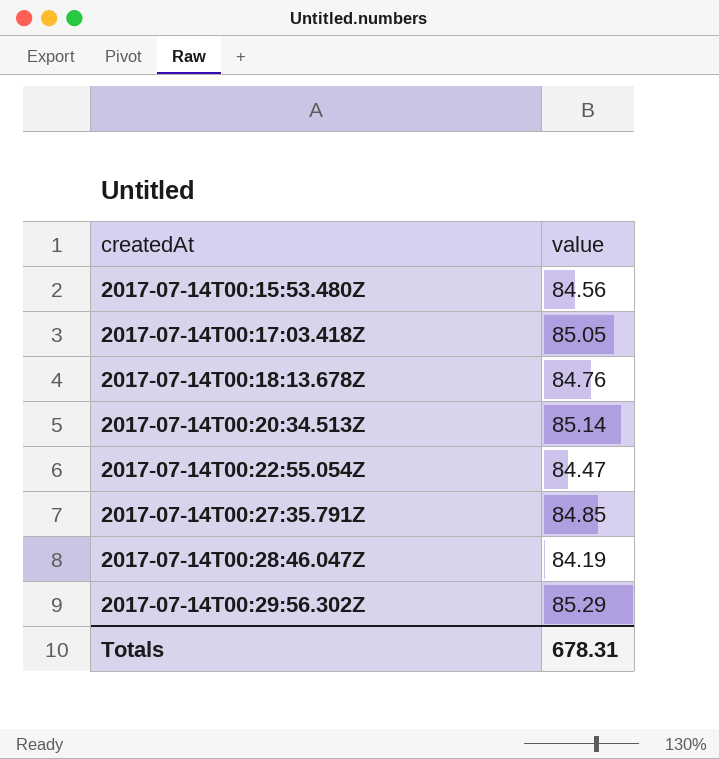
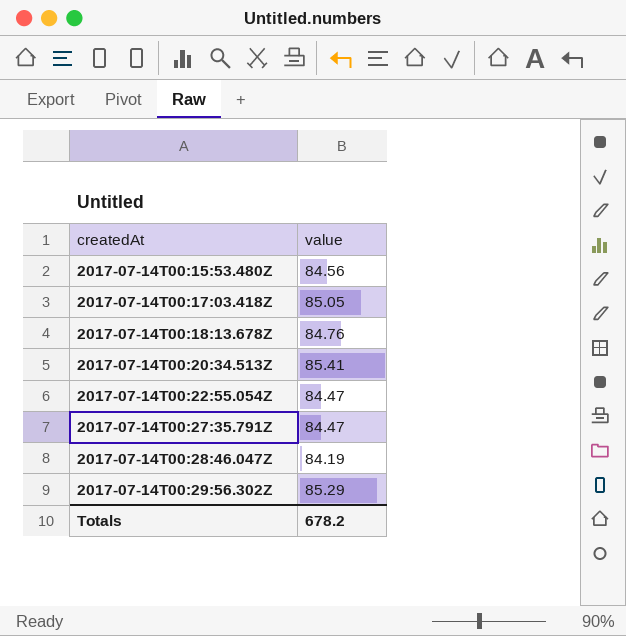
2017-07-14T00:20:34.513Z | value: 85.14 -> 85.41
2017-07-14T00:27:35.791Z | value: 84.85 -> 84.47
Totals | value: 678.31 -> 678.2

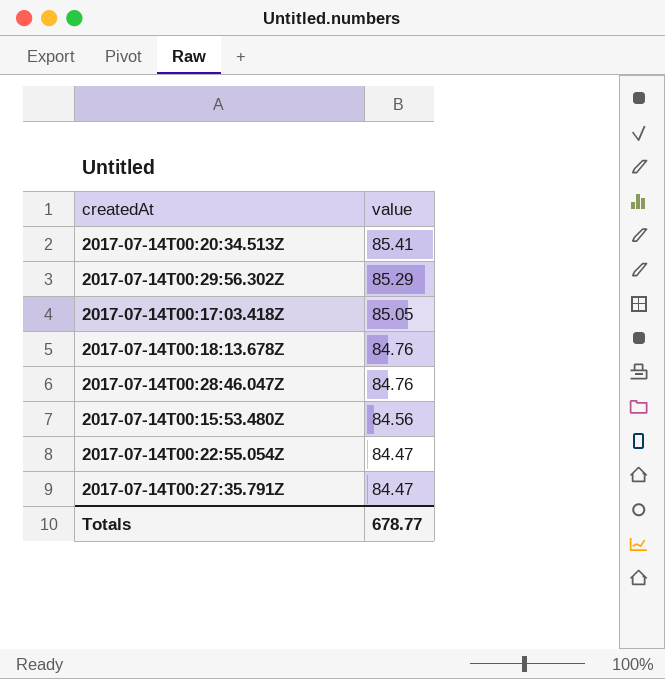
row order: createdAt ascending -> value descending
2017-07-14T00:28:46.047Z | value: 84.19 -> 84.76
Totals | value: 678.2 -> 678.77

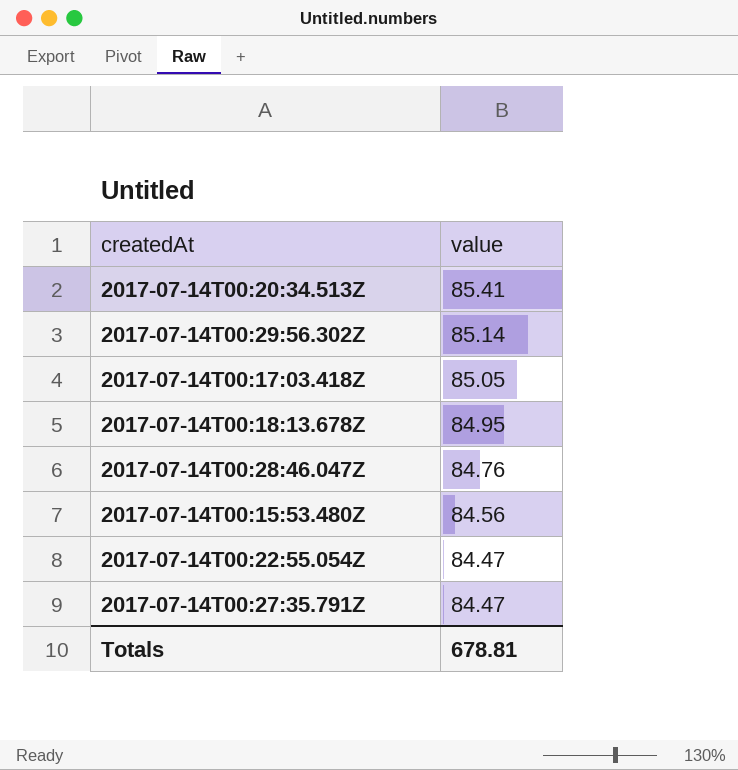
2017-07-14T00:29:56.302Z | value: 85.29 -> 85.14
2017-07-14T00:18:13.678Z | value: 84.76 -> 84.95
Totals | value: 678.77 -> 678.81

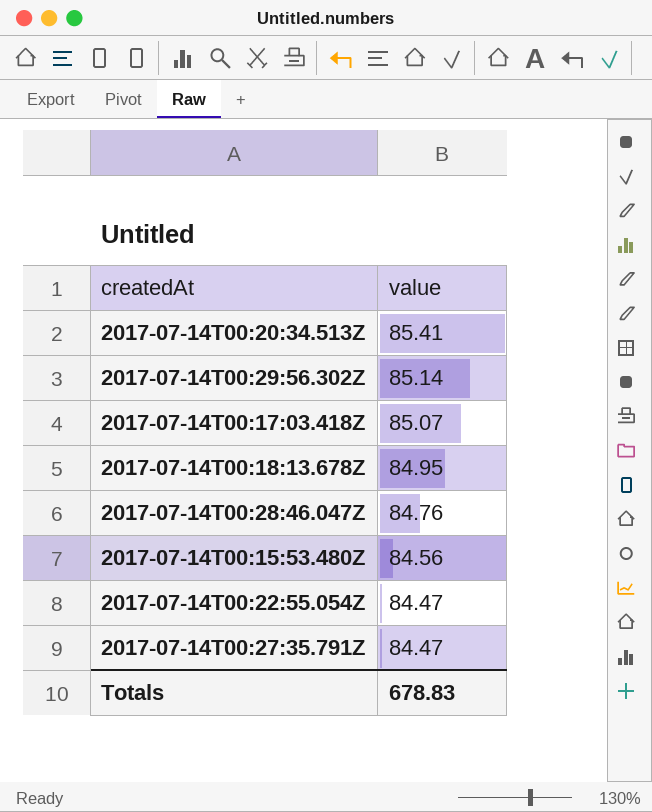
2017-07-14T00:17:03.418Z | value: 85.05 -> 85.07
Totals | value: 678.81 -> 678.83

